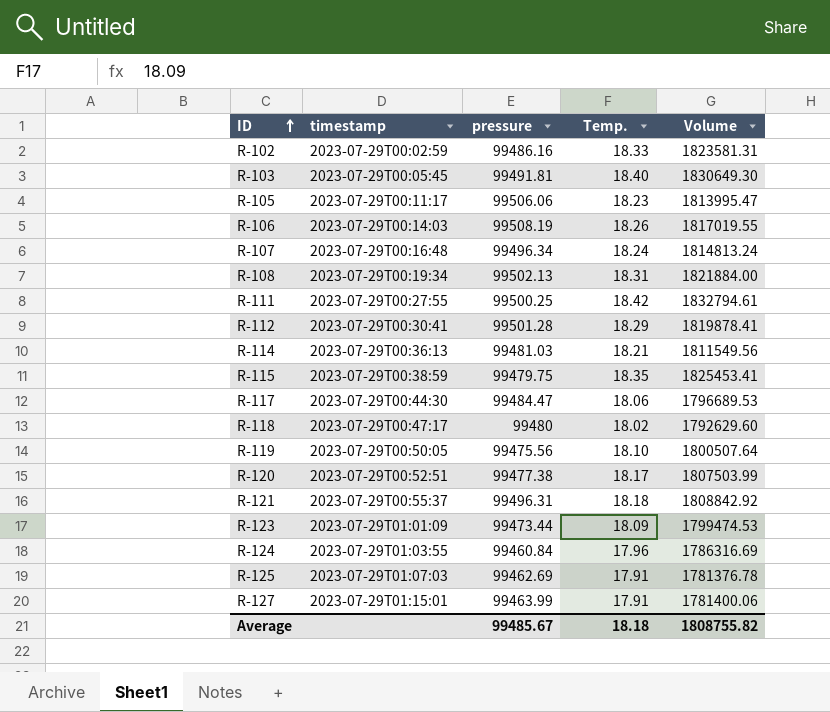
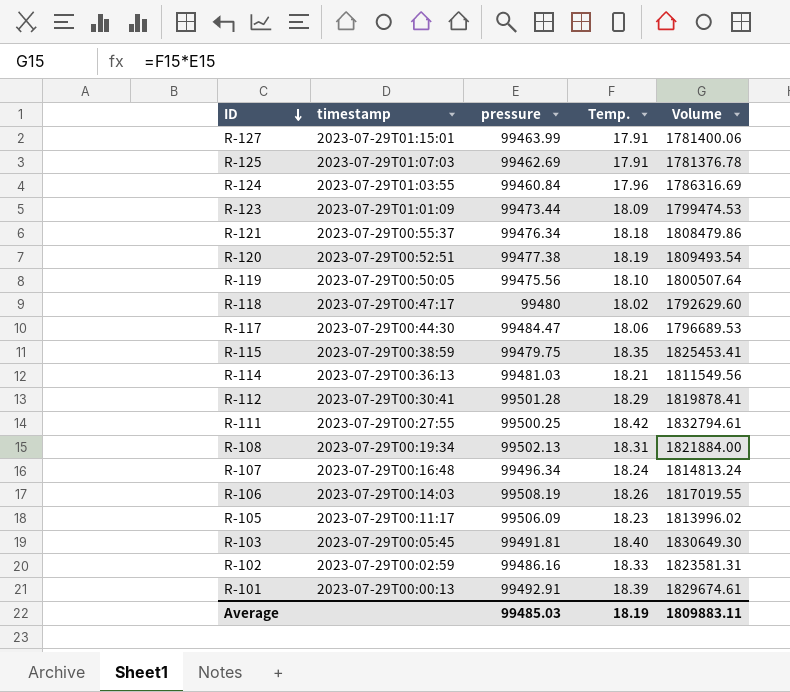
row order: ID ascending -> ID descending
R-121 | pressure: 99496.31 -> 99476.34
R-121 | Volume: 1808842.92 -> 1808479.86
R-120 | Temp.: 18.17 -> 18.19
R-120 | Volume: 1807503.99 -> 1809493.54
R-105 | pressure: 99506.06 -> 99506.09
R-105 | Volume: 1813995.47 -> 1813996.02
row R-101: none -> 2023-07-29T00:00:13 | 99492.91 | 18.39 | 1829674.61
Average | pressure: 99485.67 -> 99485.03
Average | Temp.: 18.18 -> 18.19
Average | Volume: 1808755.82 -> 1809883.11

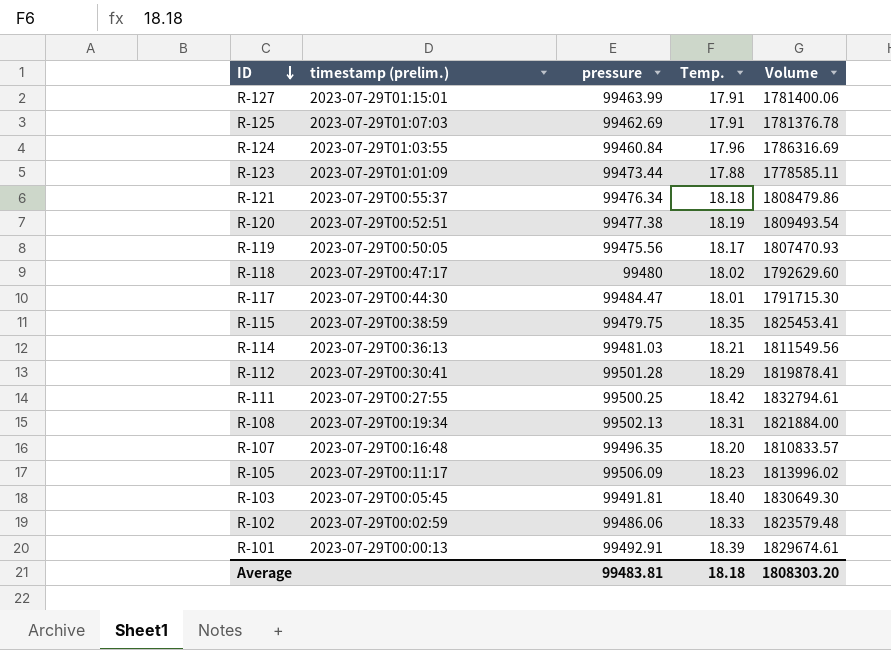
column name: timestamp -> timestamp (prelim.)
row R-106: 2023-07-29T00:14:03 | 99508.19 | 18.26 | 1817019.55 -> none
R-123 | Temp.: 18.09 -> 17.88
R-123 | Volume: 1799474.53 -> 1778585.11
R-119 | Temp.: 18.10 -> 18.17
R-119 | Volume: 1800507.64 -> 1807470.93
R-117 | Temp.: 18.06 -> 18.01
R-117 | Volume: 1796689.53 -> 1791715.30
R-107 | pressure: 99496.34 -> 99496.35
R-107 | Temp.: 18.24 -> 18.20
R-107 | Volume: 1814813.24 -> 1810833.57
R-102 | pressure: 99486.16 -> 99486.06
R-102 | Volume: 1823581.31 -> 1823579.48
Average | pressure: 99485.03 -> 99483.81
Average | Temp.: 18.19 -> 18.18
Average | Volume: 1809883.11 -> 1808303.20

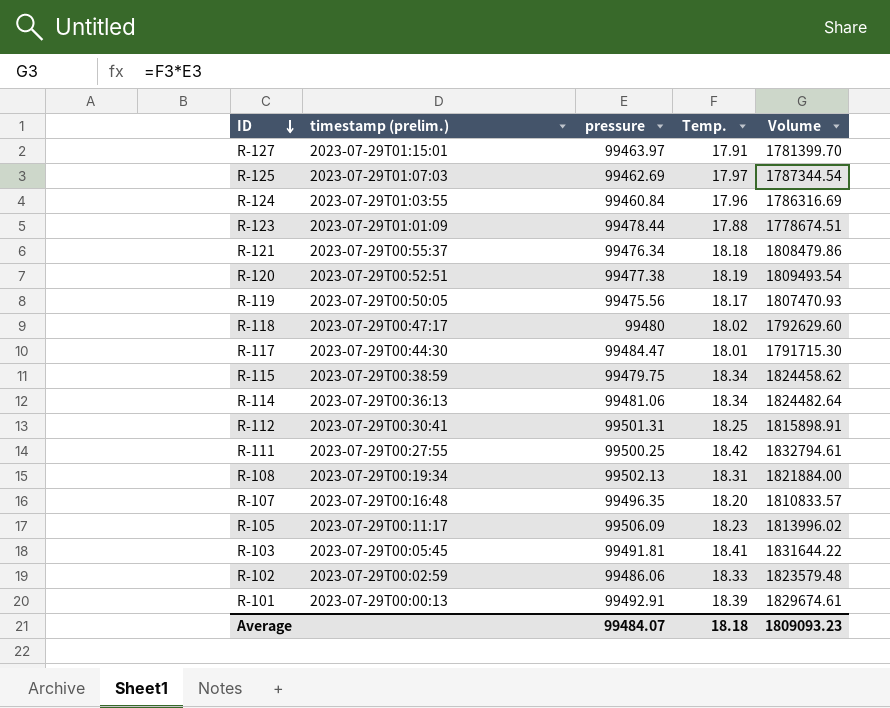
R-127 | pressure: 99463.99 -> 99463.97
R-127 | Volume: 1781400.06 -> 1781399.70
R-125 | Temp.: 17.91 -> 17.97
R-125 | Volume: 1781376.78 -> 1787344.54
R-123 | pressure: 99473.44 -> 99478.44
R-123 | Volume: 1778585.11 -> 1778674.51
R-115 | Temp.: 18.35 -> 18.34
R-115 | Volume: 1825453.41 -> 1824458.62
R-114 | pressure: 99481.03 -> 99481.06
R-114 | Temp.: 18.21 -> 18.34
R-114 | Volume: 1811549.56 -> 1824482.64
R-112 | pressure: 99501.28 -> 99501.31
R-112 | Temp.: 18.29 -> 18.25
R-112 | Volume: 1819878.41 -> 1815898.91
R-103 | Temp.: 18.40 -> 18.41
R-103 | Volume: 1830649.30 -> 1831644.22
Average | pressure: 99483.81 -> 99484.07
Average | Volume: 1808303.20 -> 1809093.23

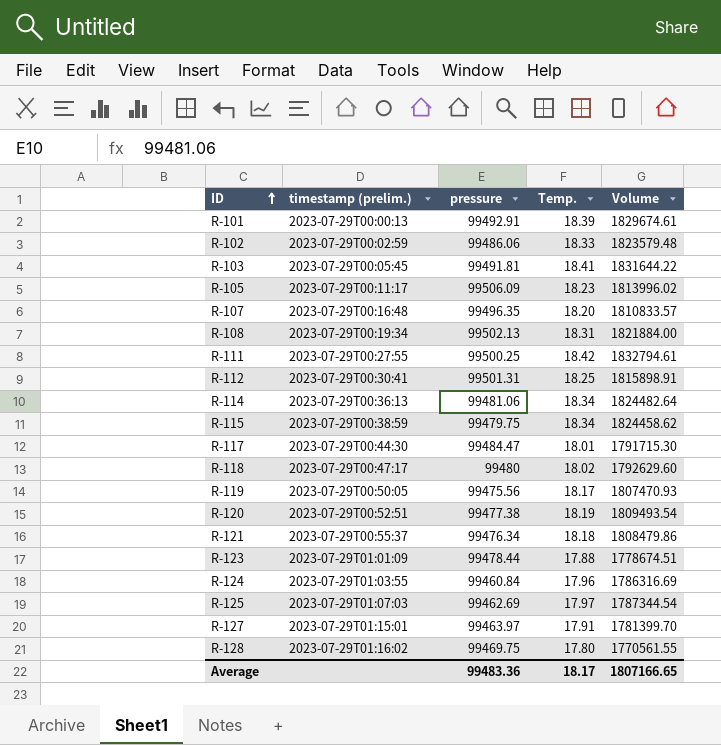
row order: ID descending -> ID ascending
row R-128: none -> 2023-07-29T01:16:02 | 99469.75 | 17.80 | 1770561.55
Average | pressure: 99484.07 -> 99483.36
Average | Temp.: 18.18 -> 18.17
Average | Volume: 1809093.23 -> 1807166.65

